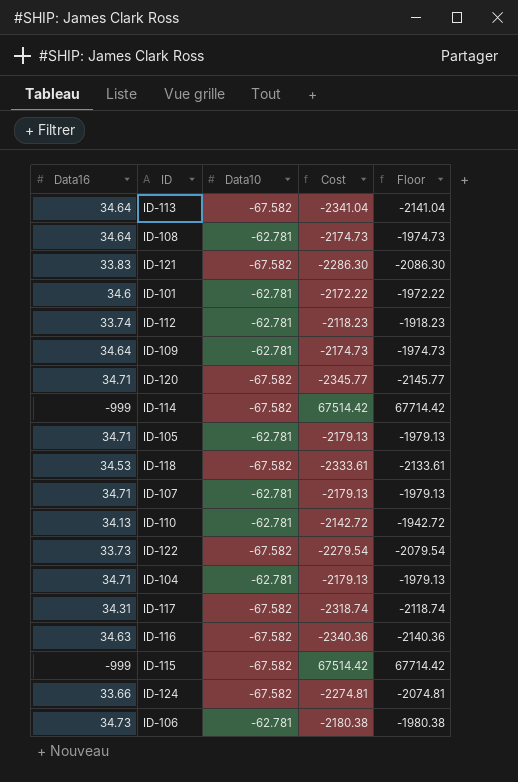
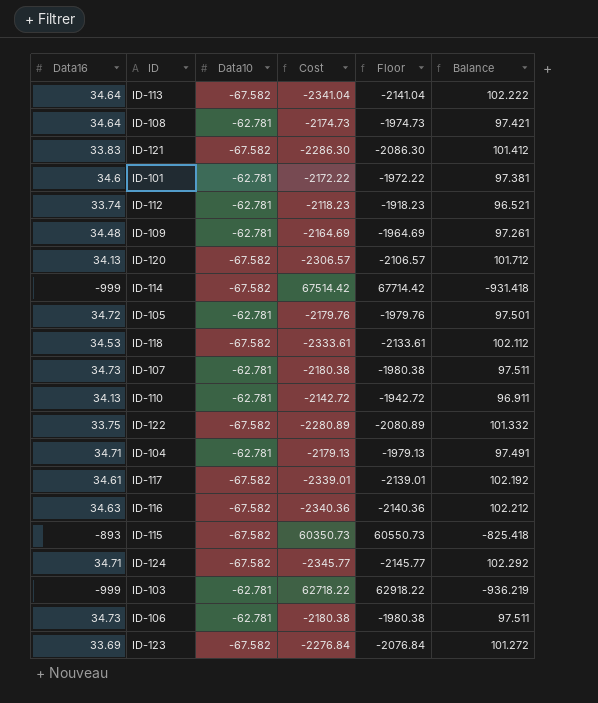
column Balance | formula: none -> [Data16] - [Data10]
ID-109 | Data16: 34.64 -> 34.48
ID-109 | Cost: -2174.73 -> -2164.69
ID-109 | Floor: -1974.73 -> -1964.69
ID-120 | Data16: 34.71 -> 34.13
ID-120 | Cost: -2345.77 -> -2306.57
ID-120 | Floor: -2145.77 -> -2106.57
ID-105 | Data16: 34.71 -> 34.72
ID-105 | Cost: -2179.13 -> -2179.76
ID-105 | Floor: -1979.13 -> -1979.76
ID-107 | Data16: 34.71 -> 34.73
ID-107 | Cost: -2179.13 -> -2180.38
ID-107 | Floor: -1979.13 -> -1980.38
ID-122 | Data16: 33.73 -> 33.75
ID-122 | Cost: -2279.54 -> -2280.89
ID-122 | Floor: -2079.54 -> -2080.89
ID-117 | Data16: 34.31 -> 34.61
ID-117 | Cost: -2318.74 -> -2339.01
ID-117 | Floor: -2118.74 -> -2139.01
ID-115 | Data16: -999 -> -893
ID-115 | Cost: 67514.42 -> 60350.73
ID-115 | Floor: 67714.42 -> 60550.73
ID-124 | Data16: 33.66 -> 34.71
ID-124 | Cost: -2274.81 -> -2345.77
ID-124 | Floor: -2074.81 -> -2145.77
row ID-103: none -> -999 | -62.781 | 62718.22 | 62918.22 | -936.219
row ID-123: none -> 33.69 | -67.582 | -2276.84 | -2076.84 | 101.272

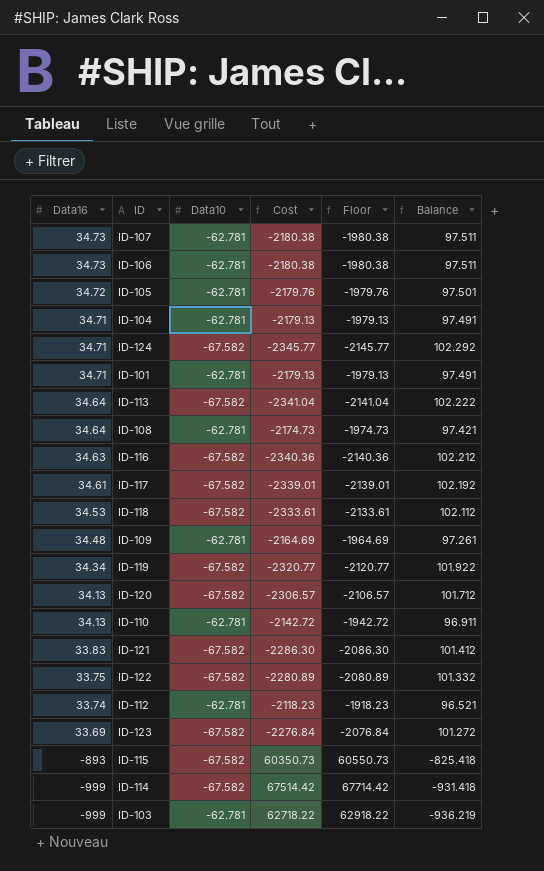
row order: none -> Data16 descending
ID-101 | Data16: 34.6 -> 34.71
ID-101 | Cost: -2172.22 -> -2179.13
ID-101 | Floor: -1972.22 -> -1979.13
ID-101 | Balance: 97.381 -> 97.491
row ID-119: none -> 34.34 | -67.582 | -2320.77 | -2120.77 | 101.922

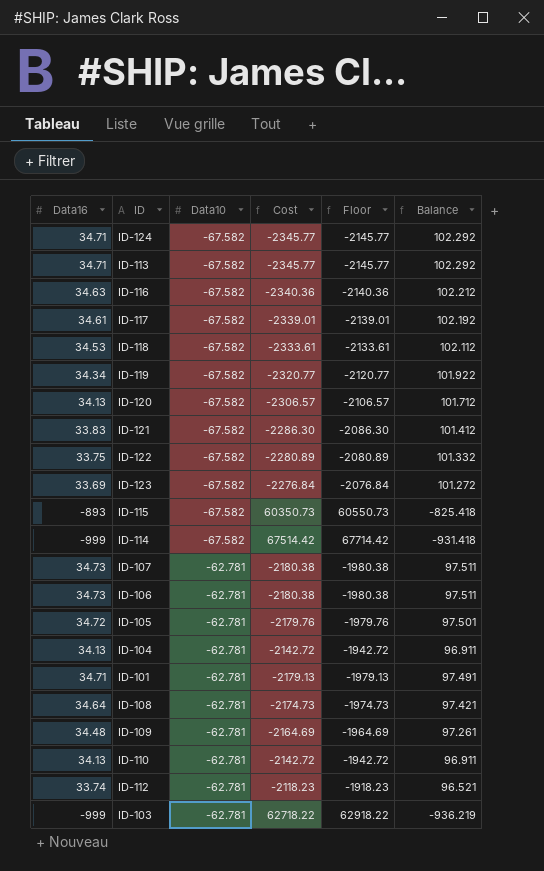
row order: Data16 descending -> Data10 ascending
ID-113 | Data16: 34.64 -> 34.71
ID-113 | Cost: -2341.04 -> -2345.77
ID-113 | Floor: -2141.04 -> -2145.77
ID-113 | Balance: 102.222 -> 102.292
ID-104 | Data16: 34.71 -> 34.13
ID-104 | Cost: -2179.13 -> -2142.72
ID-104 | Floor: -1979.13 -> -1942.72
ID-104 | Balance: 97.491 -> 96.911

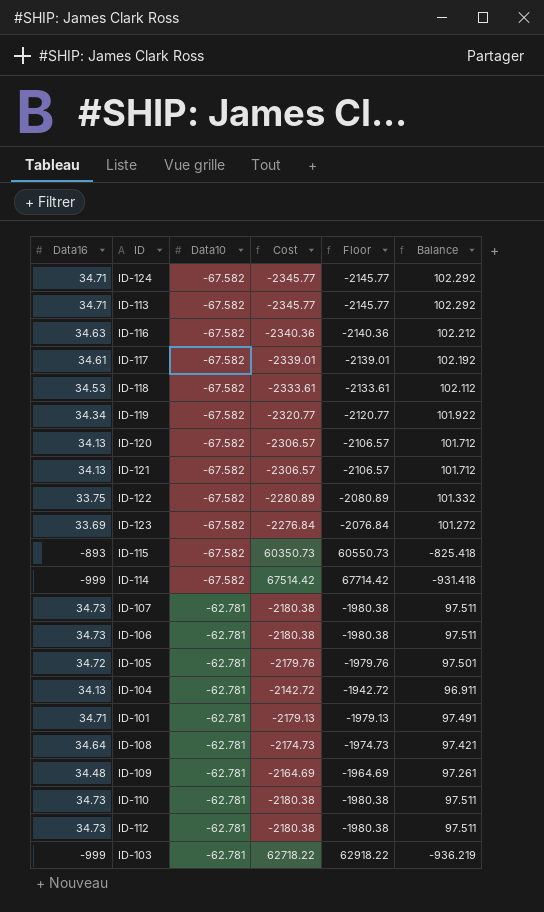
ID-121 | Data16: 33.83 -> 34.13
ID-121 | Cost: -2286.30 -> -2306.57
ID-121 | Floor: -2086.30 -> -2106.57
ID-121 | Balance: 101.412 -> 101.712
ID-110 | Data16: 34.13 -> 34.73
ID-110 | Cost: -2142.72 -> -2180.38
ID-110 | Floor: -1942.72 -> -1980.38
ID-110 | Balance: 96.911 -> 97.511
ID-112 | Data16: 33.74 -> 34.73
ID-112 | Cost: -2118.23 -> -2180.38
ID-112 | Floor: -1918.23 -> -1980.38
ID-112 | Balance: 96.521 -> 97.511

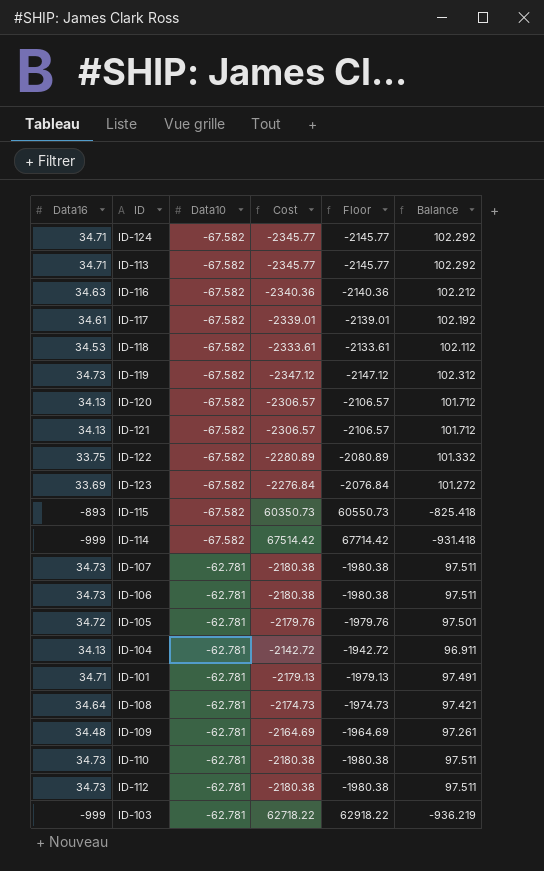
ID-119 | Data16: 34.34 -> 34.73
ID-119 | Cost: -2320.77 -> -2347.12
ID-119 | Floor: -2120.77 -> -2147.12
ID-119 | Balance: 101.922 -> 102.312

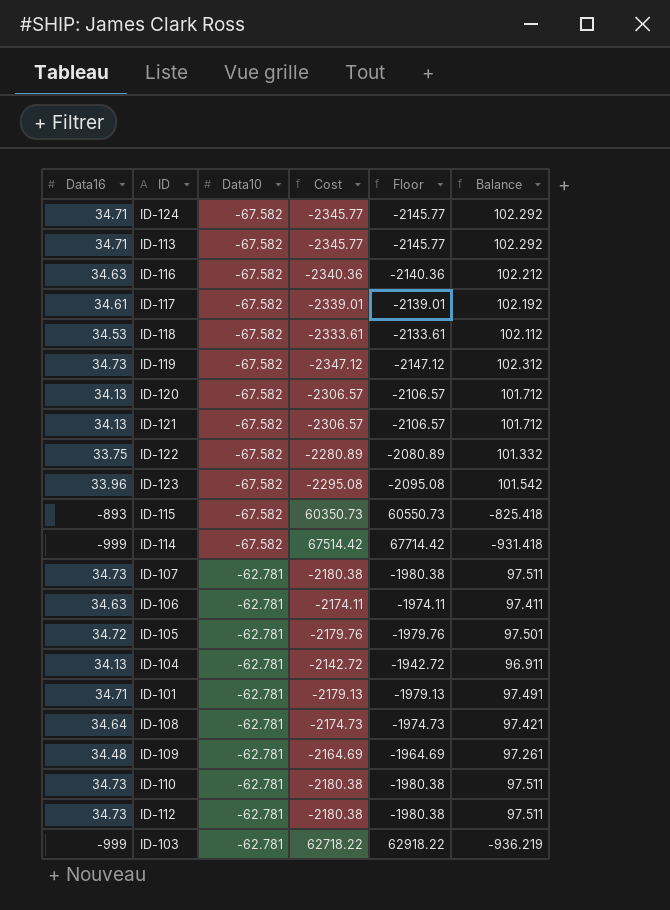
ID-123 | Data16: 33.69 -> 33.96
ID-123 | Cost: -2276.84 -> -2295.08
ID-123 | Floor: -2076.84 -> -2095.08
ID-123 | Balance: 101.272 -> 101.542
ID-106 | Data16: 34.73 -> 34.63
ID-106 | Cost: -2180.38 -> -2174.11
ID-106 | Floor: -1980.38 -> -1974.11
ID-106 | Balance: 97.511 -> 97.411

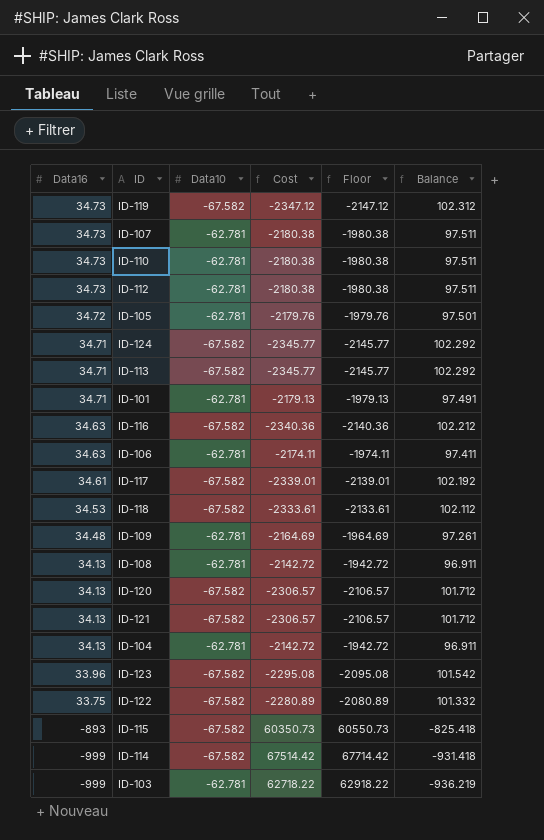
row order: Data10 ascending -> Data16 descending
ID-108 | Data16: 34.64 -> 34.13
ID-108 | Cost: -2174.73 -> -2142.72
ID-108 | Floor: -1974.73 -> -1942.72
ID-108 | Balance: 97.421 -> 96.911

